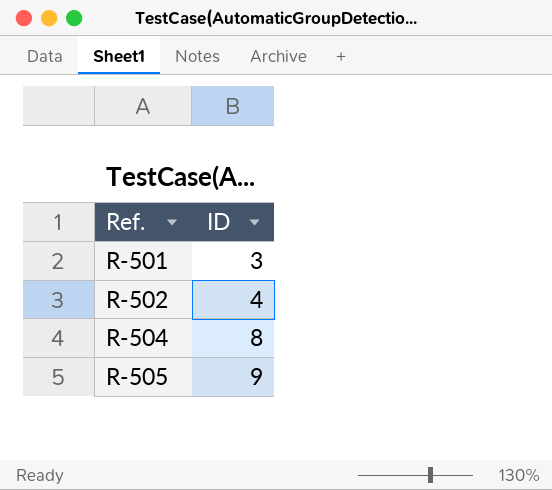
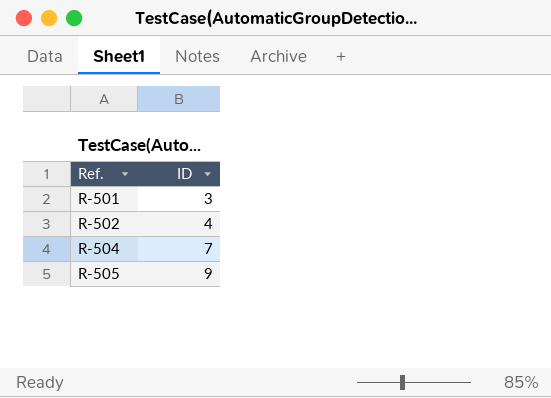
R-504 | ID: 8 -> 7

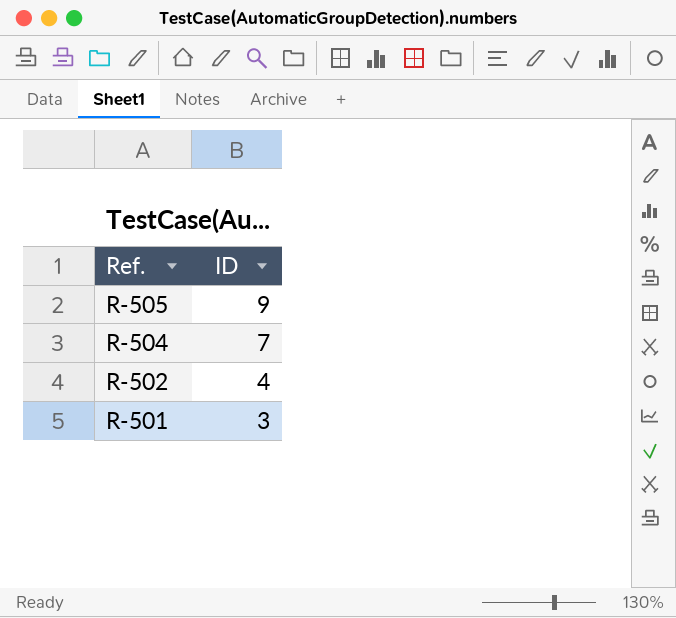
row order: Ref. ascending -> Ref. descending

